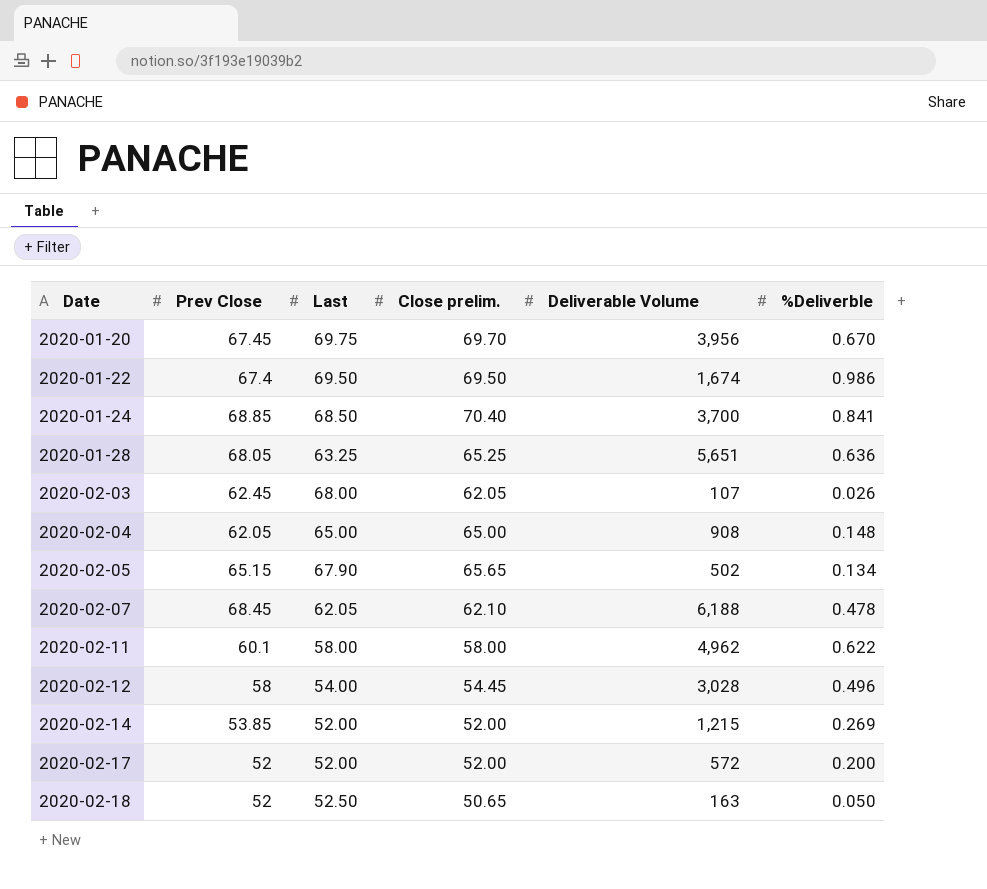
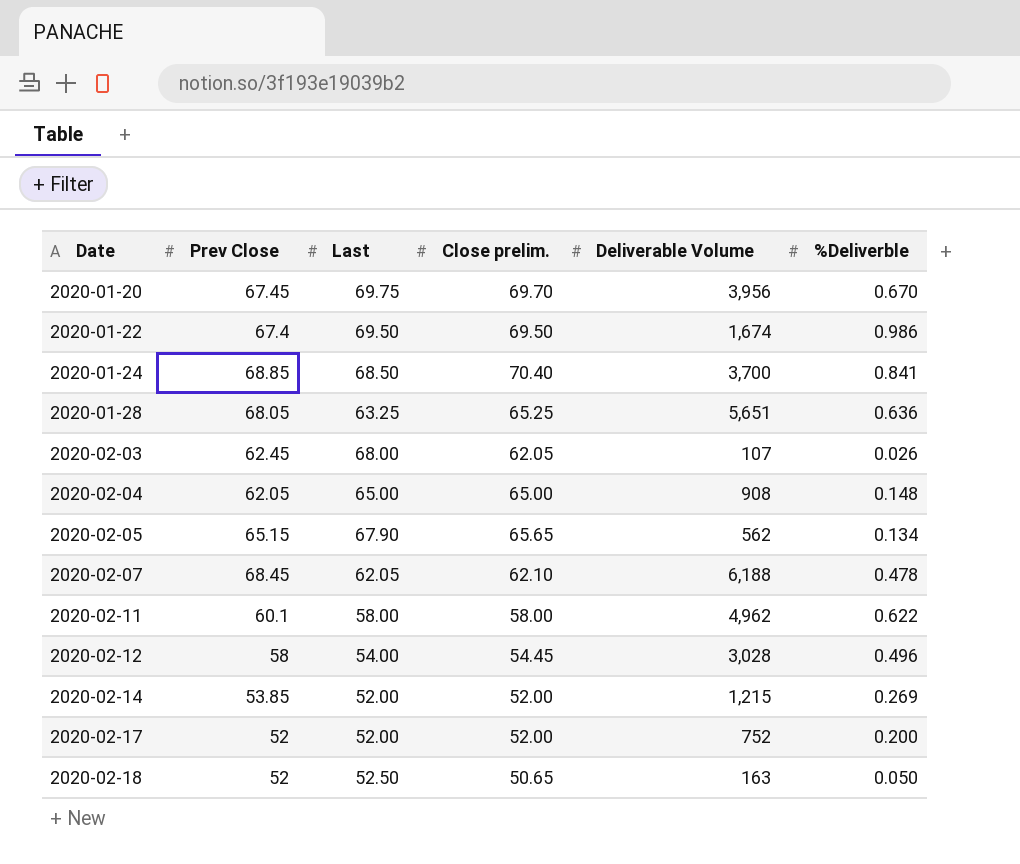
2020-02-05 | Deliverable Volume: 502 -> 562
2020-02-17 | Deliverable Volume: 572 -> 752

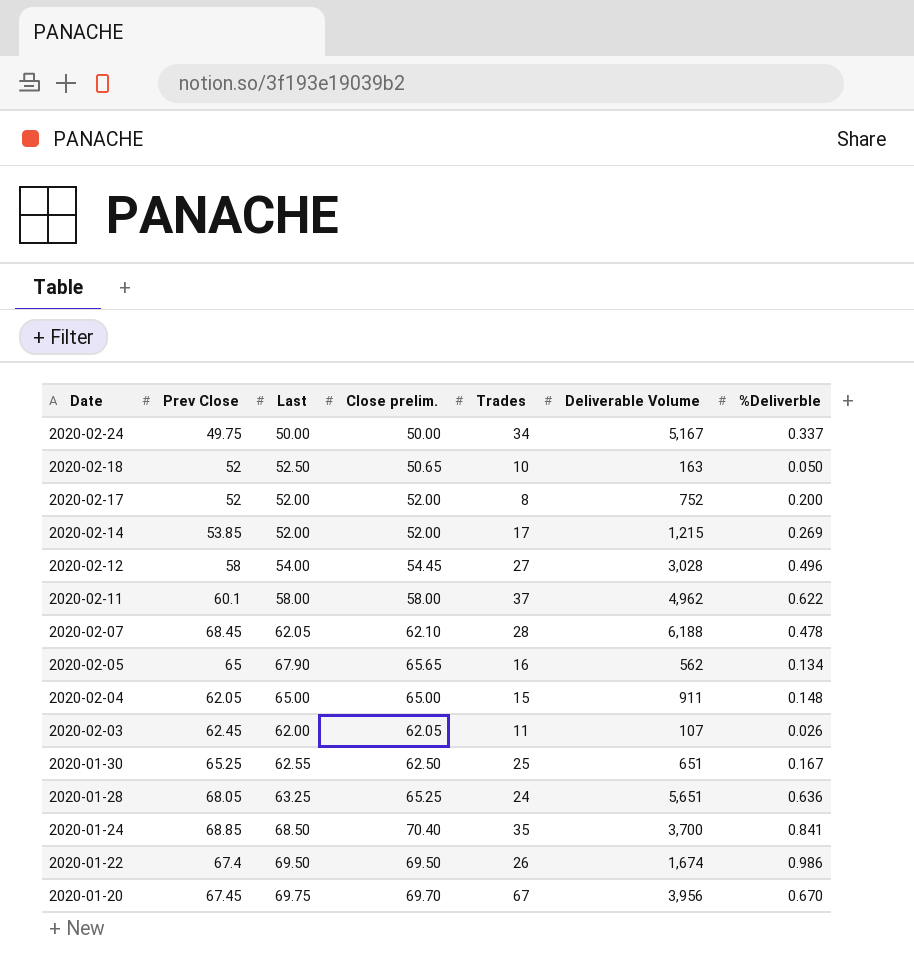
row order: Date ascending -> Date descending
column Trades | position: none -> 5
row 2020-02-24: none -> 49.75 | 50.00 | 50.00 | 34 | 5,167 | 0.337
2020-02-05 | Prev Close: 65.15 -> 65
2020-02-04 | Deliverable Volume: 908 -> 911
2020-02-03 | Last: 68.00 -> 62.00
row 2020-01-30: none -> 65.25 | 62.55 | 62.50 | 25 | 651 | 0.167

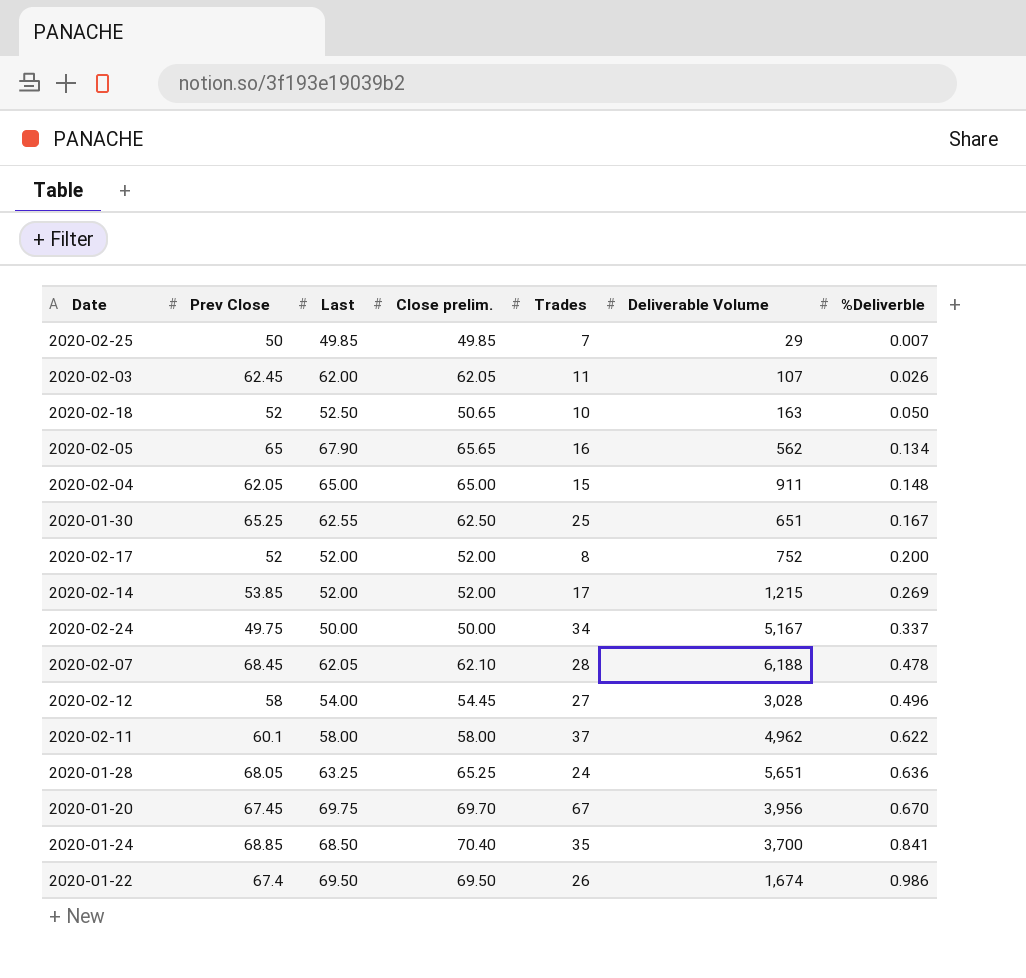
row order: Date descending -> %Deliverble ascending
row 2020-02-25: none -> 50 | 49.85 | 49.85 | 7 | 29 | 0.007

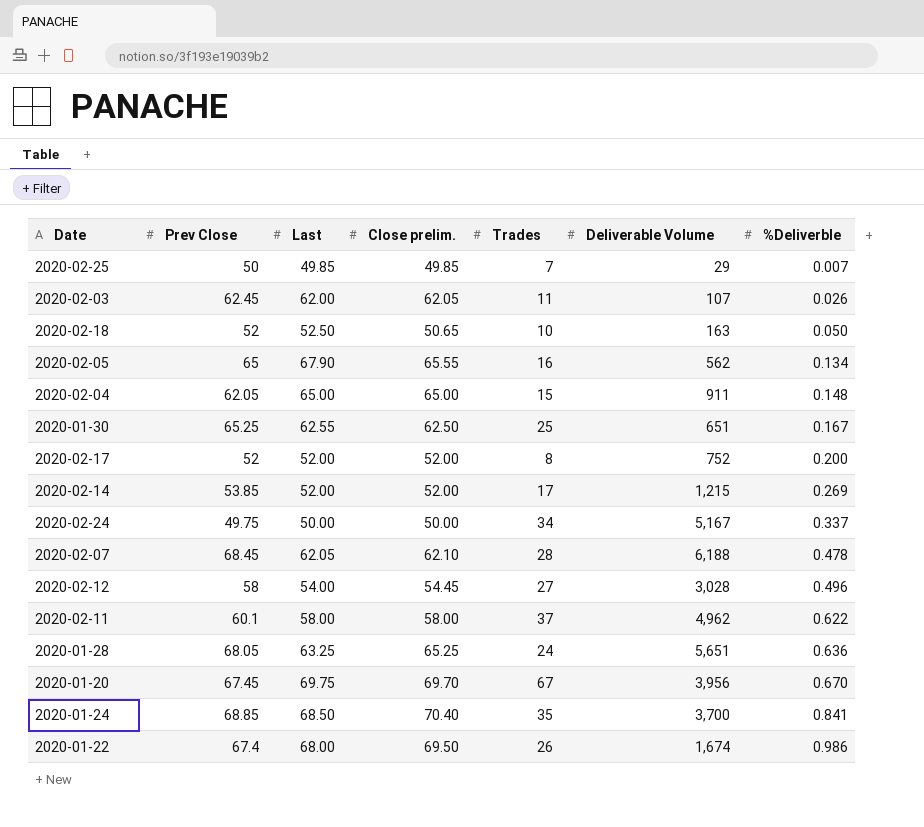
2020-02-05 | Close prelim.: 65.65 -> 65.55
2020-01-22 | Last: 69.50 -> 68.00

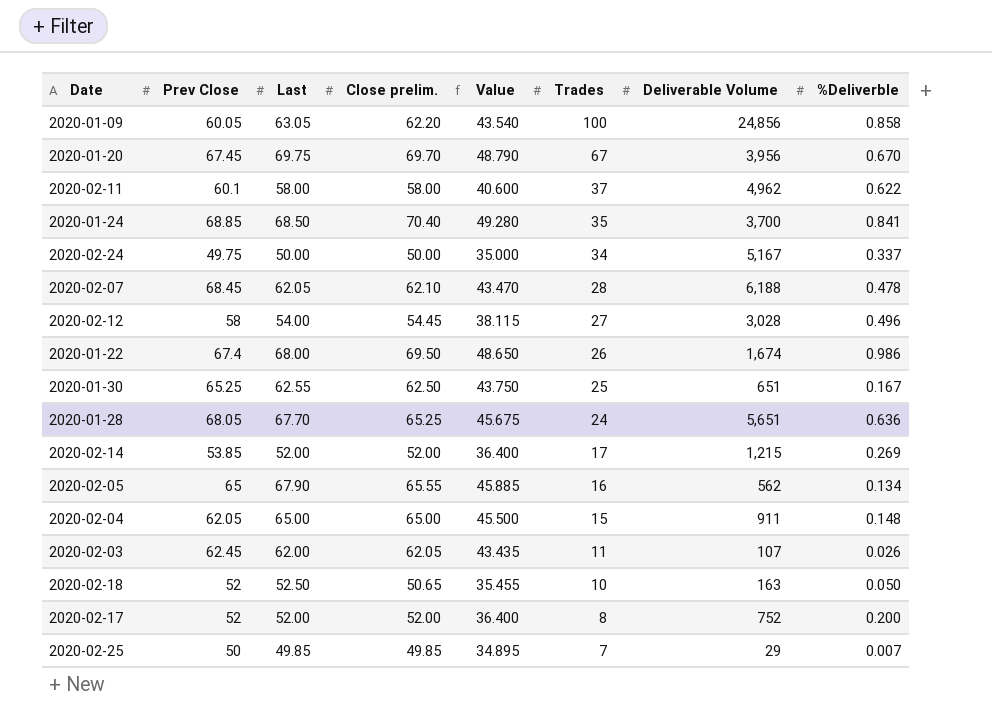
row order: %Deliverble ascending -> Trades descending
column Value | formula: none -> [Close prelim.] * 0.7
row 2020-01-09: none -> 60.05 | 63.05 | 62.20 | 43.540 | 100 | 24,856 | 0.858
2020-01-28 | Last: 63.25 -> 67.70

